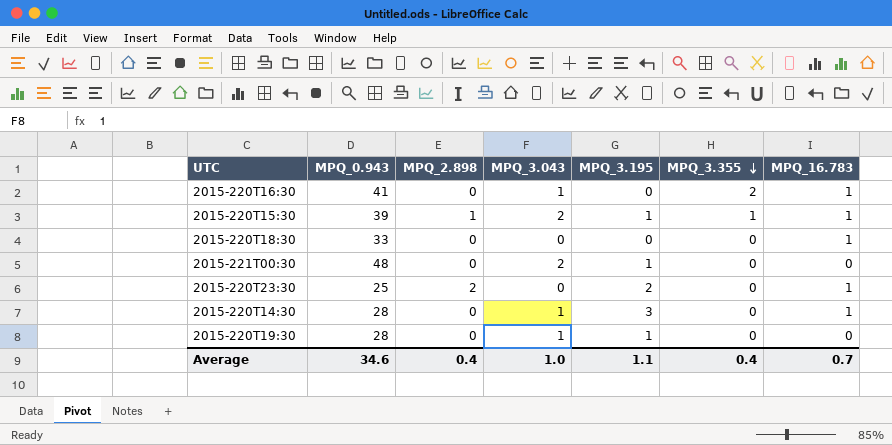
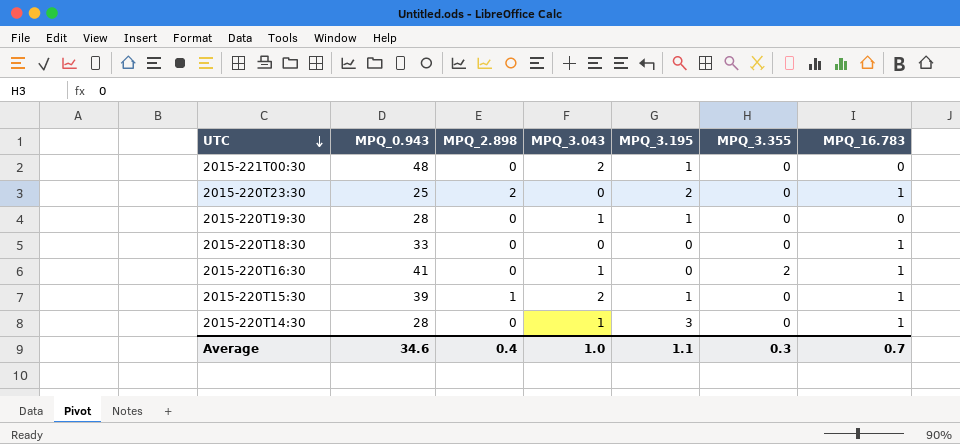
row order: MPQ_3.355 descending -> UTC descending
2015-220T15:30 | MPQ_3.355: 1 -> 0
Average | MPQ_3.355: 0.4 -> 0.3

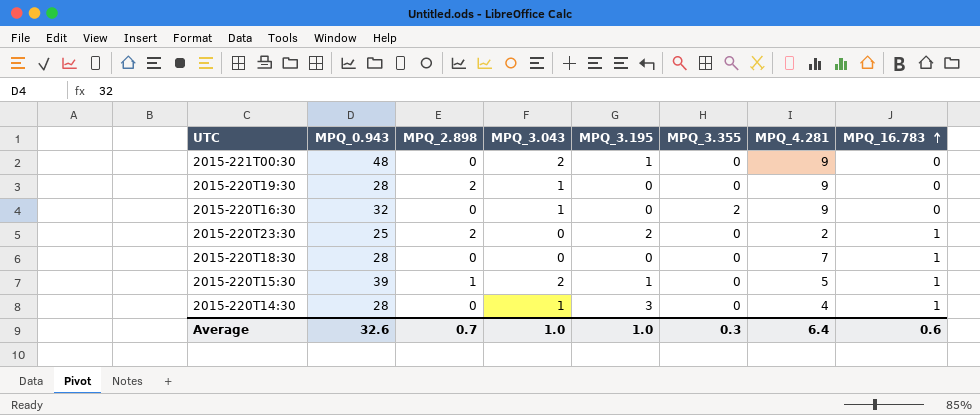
row order: UTC descending -> MPQ_16.783 ascending
column MPQ_4.281 | position: none -> 7
2015-220T19:30 | MPQ_2.898: 0 -> 2
2015-220T19:30 | MPQ_3.195: 1 -> 0
2015-220T16:30 | MPQ_0.943: 41 -> 32
2015-220T16:30 | MPQ_16.783: 1 -> 0
2015-220T18:30 | MPQ_0.943: 33 -> 28
Average | MPQ_0.943: 34.6 -> 32.6
Average | MPQ_2.898: 0.4 -> 0.7
Average | MPQ_3.195: 1.1 -> 1.0
Average | MPQ_16.783: 0.7 -> 0.6

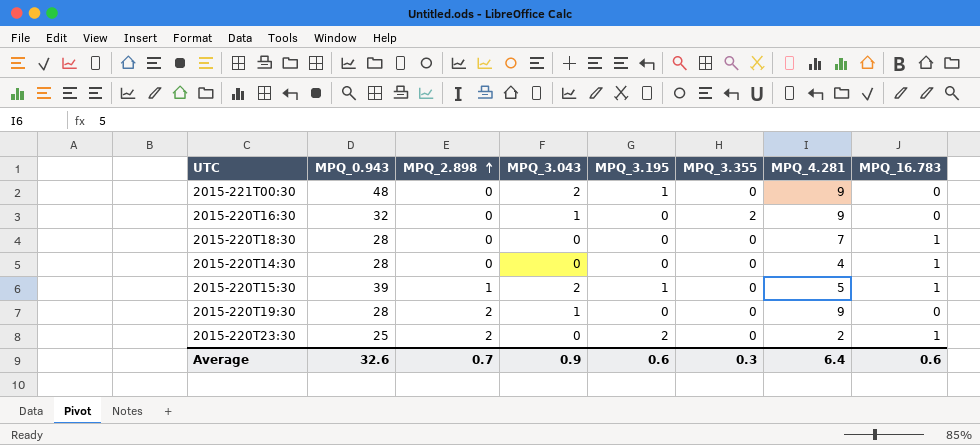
row order: MPQ_16.783 ascending -> MPQ_2.898 ascending
2015-220T14:30 | MPQ_3.043: 1 -> 0
2015-220T14:30 | MPQ_3.195: 3 -> 0
Average | MPQ_3.043: 1.0 -> 0.9
Average | MPQ_3.195: 1.0 -> 0.6

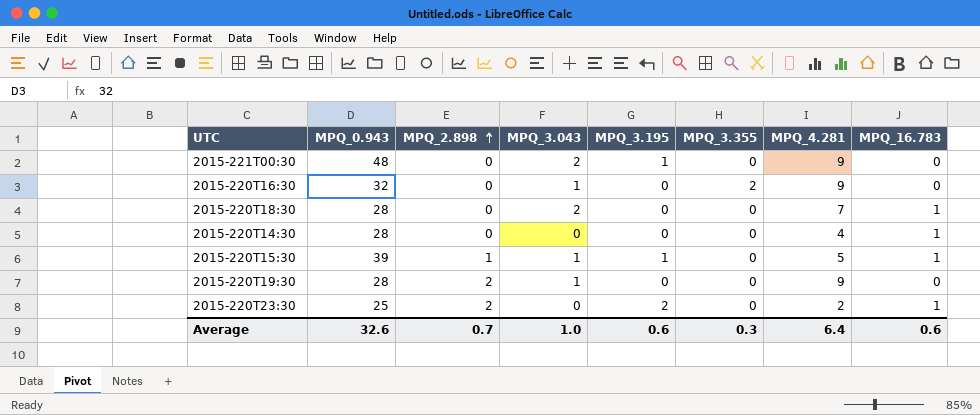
2015-220T18:30 | MPQ_3.043: 0 -> 2
2015-220T15:30 | MPQ_3.043: 2 -> 1
Average | MPQ_3.043: 0.9 -> 1.0

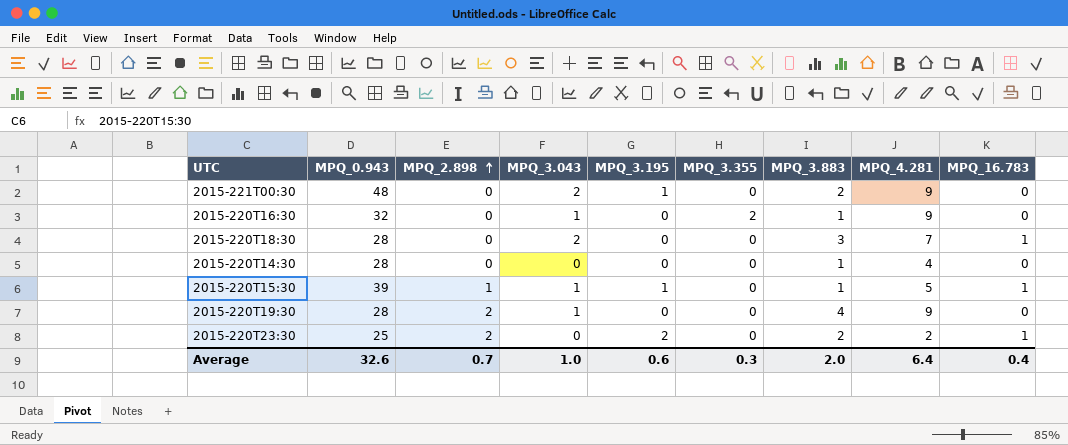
column MPQ_3.883 | position: none -> 7
2015-220T14:30 | MPQ_16.783: 1 -> 0
Average | MPQ_16.783: 0.6 -> 0.4

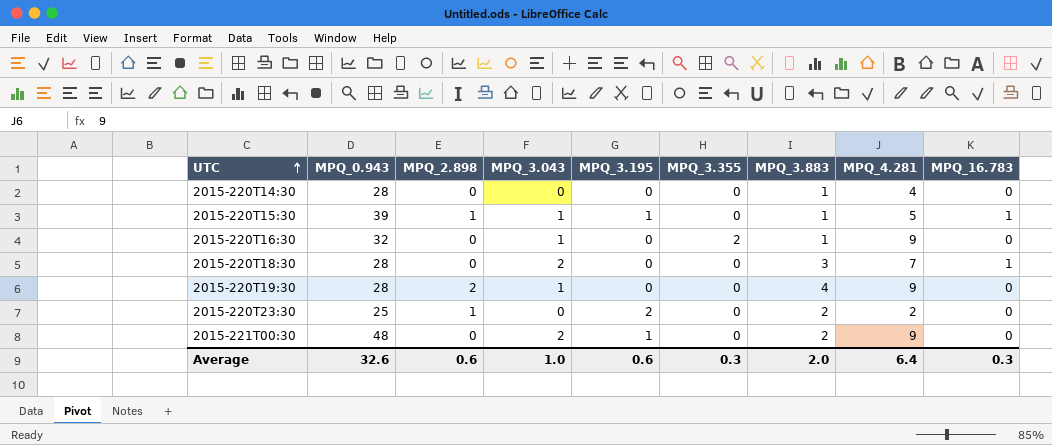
row order: MPQ_2.898 ascending -> UTC ascending
2015-220T23:30 | MPQ_2.898: 2 -> 1
2015-220T23:30 | MPQ_16.783: 1 -> 0
Average | MPQ_2.898: 0.7 -> 0.6
Average | MPQ_16.783: 0.4 -> 0.3

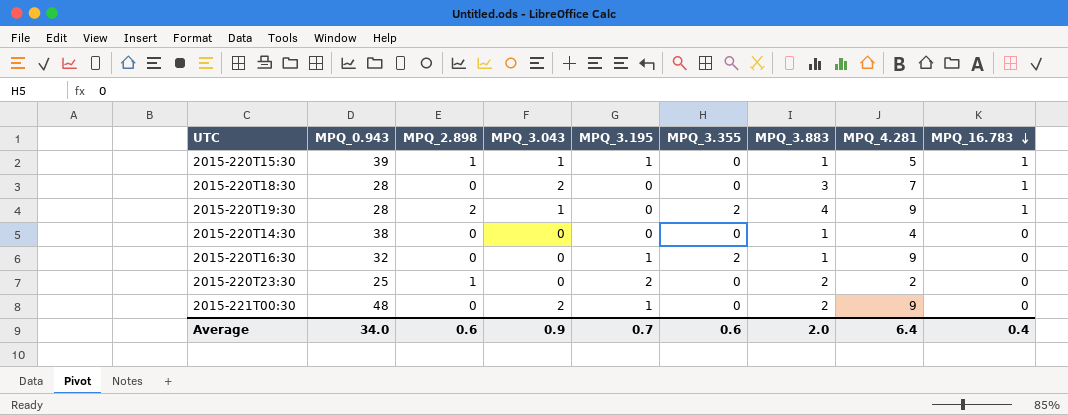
row order: UTC ascending -> MPQ_16.783 descending
2015-220T19:30 | MPQ_3.355: 0 -> 2
2015-220T19:30 | MPQ_16.783: 0 -> 1
2015-220T14:30 | MPQ_0.943: 28 -> 38
2015-220T16:30 | MPQ_3.043: 1 -> 0
2015-220T16:30 | MPQ_3.195: 0 -> 1
Average | MPQ_0.943: 32.6 -> 34.0
Average | MPQ_3.043: 1.0 -> 0.9
Average | MPQ_3.195: 0.6 -> 0.7
Average | MPQ_3.355: 0.3 -> 0.6
Average | MPQ_16.783: 0.3 -> 0.4

